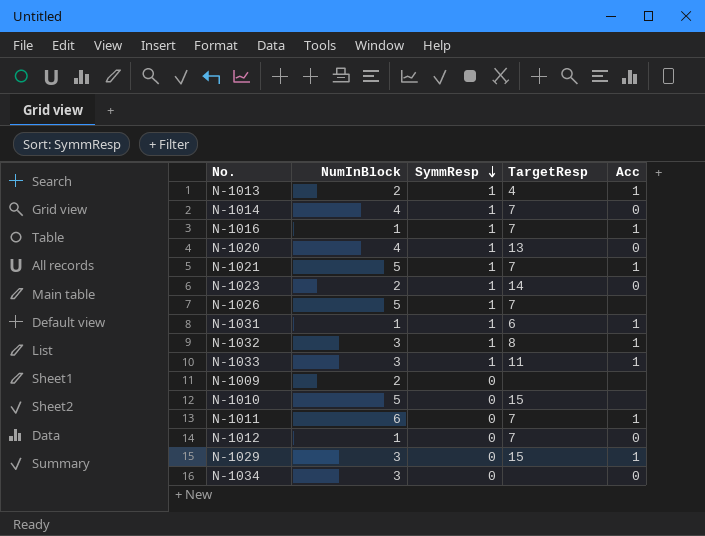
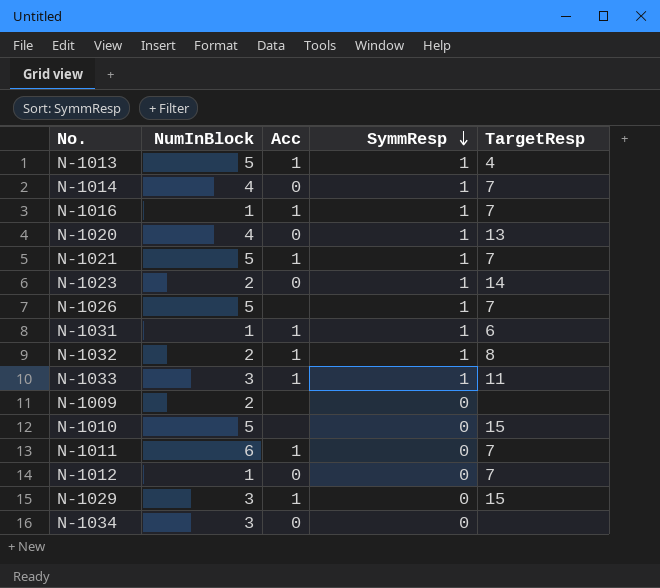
column Acc | position: 5 -> 3
N-1013 | NumInBlock: 2 -> 5
N-1032 | NumInBlock: 3 -> 2

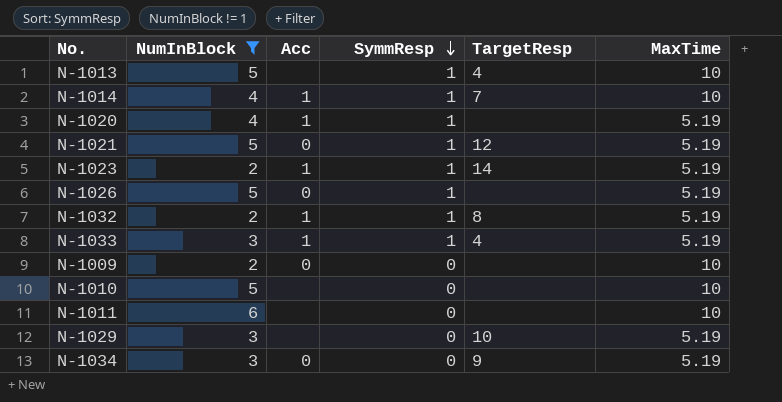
filter: none -> NumInBlock != 1
column MaxTime | position: none -> 6
N-1013 | Acc: 1 -> none
N-1014 | Acc: 0 -> 1
N-1020 | Acc: 0 -> 1
N-1020 | TargetResp: 13 -> none
N-1021 | Acc: 1 -> 0
N-1021 | TargetResp: 7 -> 12
N-1023 | Acc: 0 -> 1
N-1026 | Acc: none -> 0
N-1026 | TargetResp: 7 -> none
N-1033 | TargetResp: 11 -> 4
N-1009 | Acc: none -> 0
N-1010 | TargetResp: 15 -> none
N-1011 | Acc: 1 -> none
N-1011 | TargetResp: 7 -> none
N-1029 | Acc: 1 -> none
N-1029 | TargetResp: 15 -> 10
N-1034 | TargetResp: none -> 9

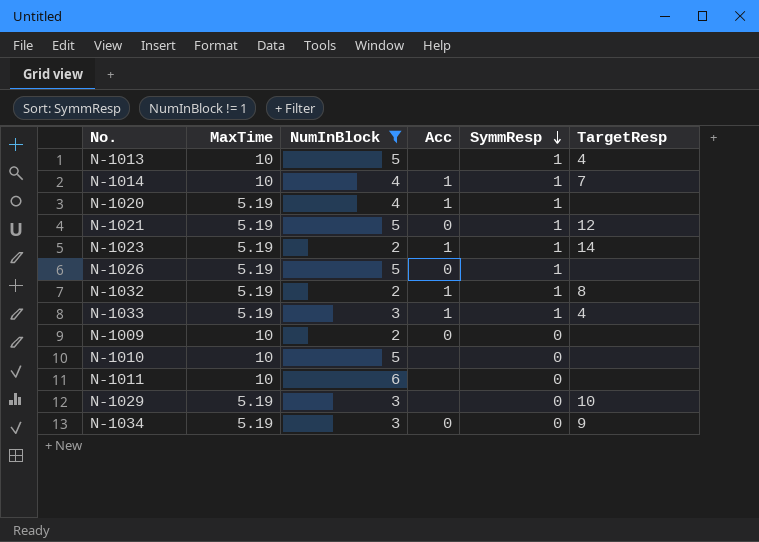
column MaxTime | position: 6 -> 2

